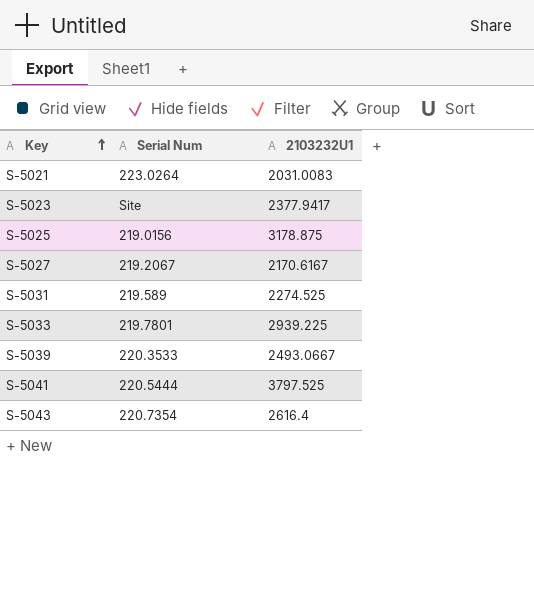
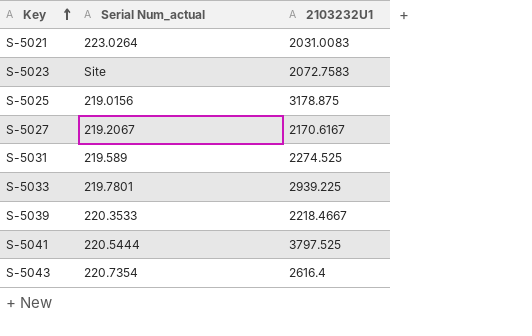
column name: Serial Num -> Serial Num_actual
S-5023 | 2103232U1: 2377.9417 -> 2072.7583
S-5039 | 2103232U1: 2493.0667 -> 2218.4667

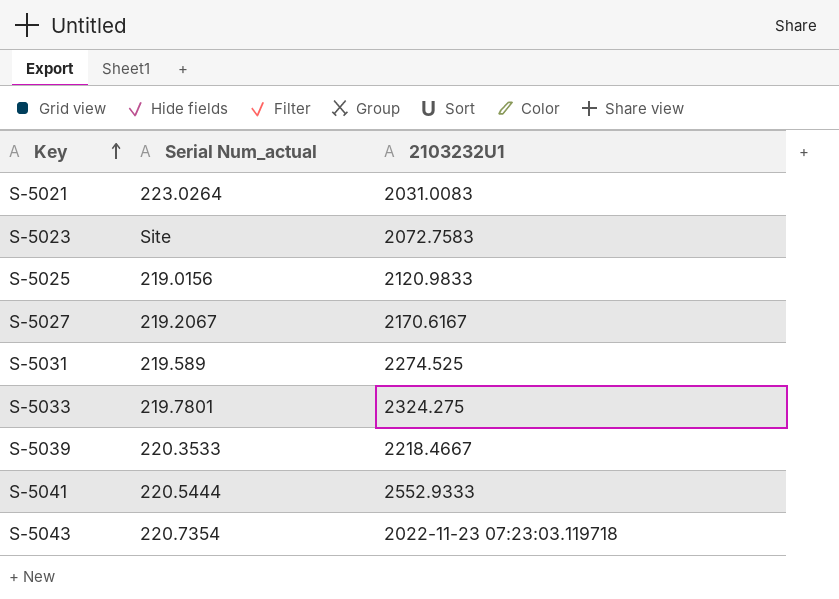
S-5025 | 2103232U1: 3178.875 -> 2120.9833
S-5033 | 2103232U1: 2939.225 -> 2324.275
S-5041 | 2103232U1: 3797.525 -> 2552.9333
S-5043 | 2103232U1: 2616.4 -> 2022-11-23 07:23:03.119718

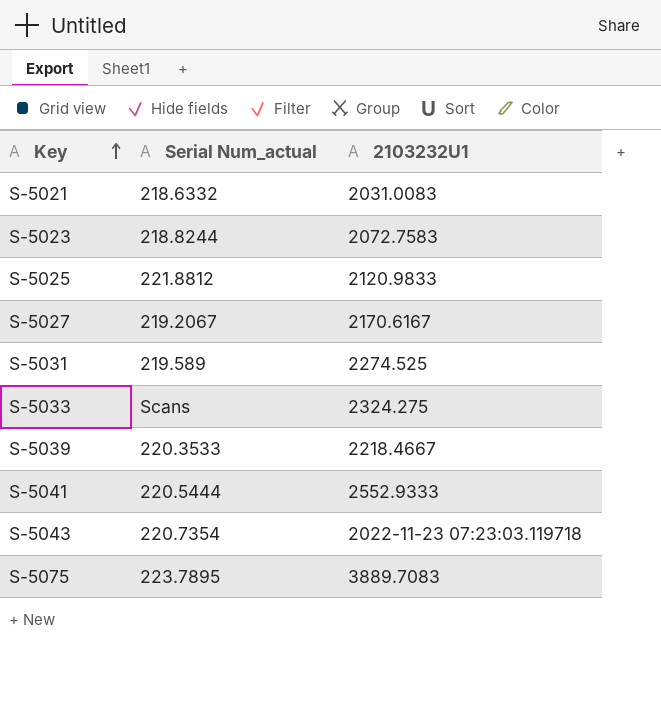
S-5021 | Serial Num_actual: 223.0264 -> 218.6332
S-5023 | Serial Num_actual: Site -> 218.8244
S-5025 | Serial Num_actual: 219.0156 -> 221.8812
S-5033 | Serial Num_actual: 219.7801 -> Scans
row S-5075: none -> 223.7895 | 3889.7083

